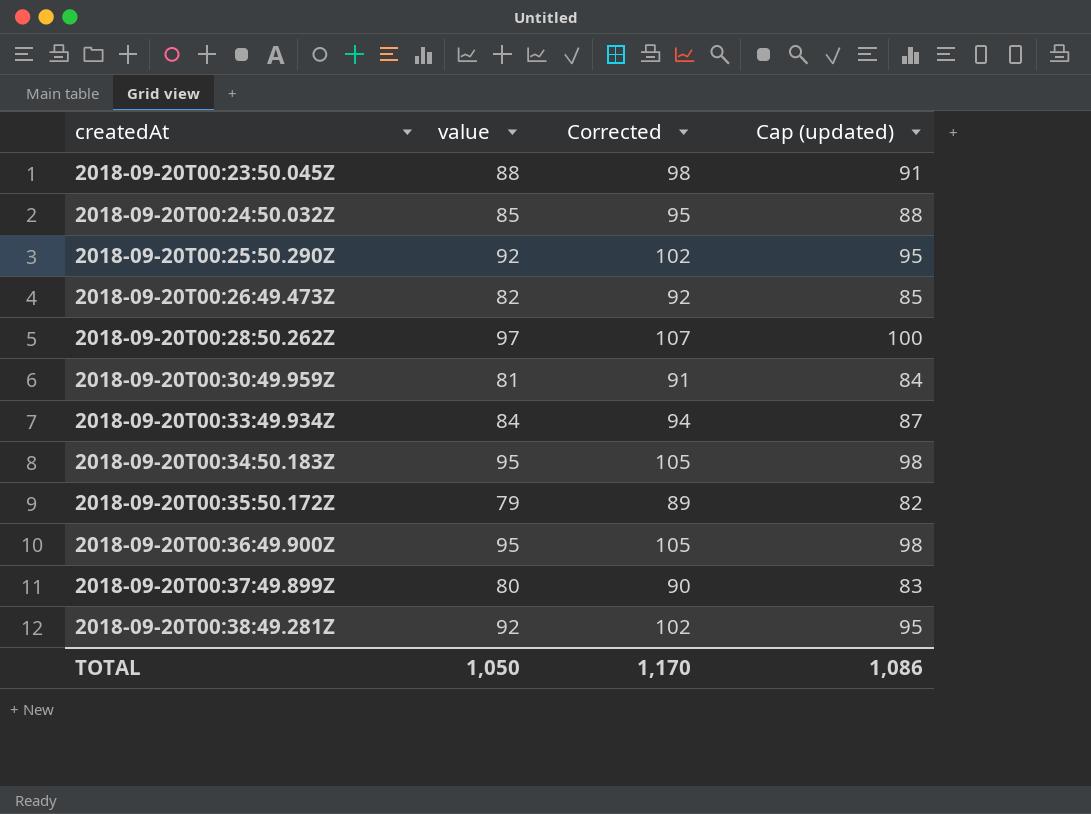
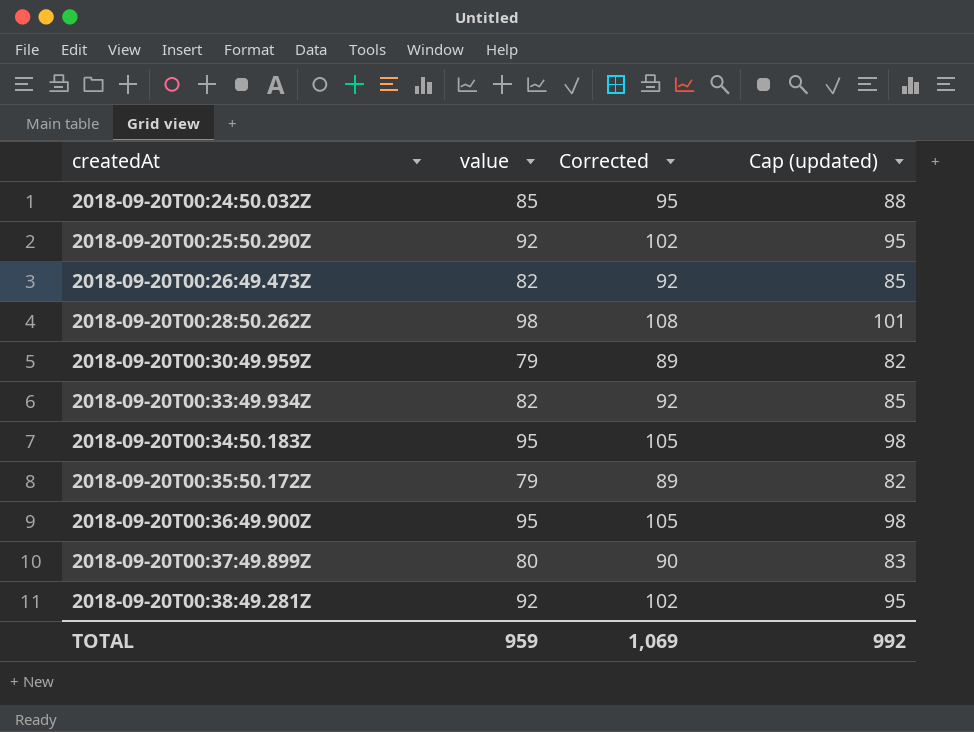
row 2018-09-20T00:23:50.045Z: 88 | 98 | 91 -> none
2018-09-20T00:28:50.262Z | value: 97 -> 98
2018-09-20T00:28:50.262Z | Corrected: 107 -> 108
2018-09-20T00:28:50.262Z | Cap (updated): 100 -> 101
2018-09-20T00:30:49.959Z | value: 81 -> 79
2018-09-20T00:30:49.959Z | Corrected: 91 -> 89
2018-09-20T00:30:49.959Z | Cap (updated): 84 -> 82
2018-09-20T00:33:49.934Z | value: 84 -> 82
2018-09-20T00:33:49.934Z | Corrected: 94 -> 92
2018-09-20T00:33:49.934Z | Cap (updated): 87 -> 85
TOTAL | value: 1,050 -> 959
TOTAL | Corrected: 1,170 -> 1,069
TOTAL | Cap (updated): 1,086 -> 992

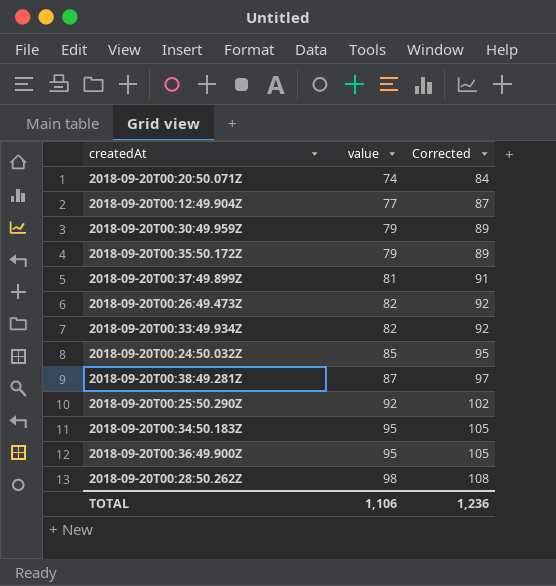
row order: createdAt ascending -> value ascending
column Cap (updated) | formula: [value] + 3 -> none
row 2018-09-20T00:20:50.071Z: none -> 74 | 84
row 2018-09-20T00:12:49.904Z: none -> 77 | 87
2018-09-20T00:37:49.899Z | value: 80 -> 81
2018-09-20T00:37:49.899Z | Corrected: 90 -> 91
2018-09-20T00:38:49.281Z | value: 92 -> 87
2018-09-20T00:38:49.281Z | Corrected: 102 -> 97
TOTAL | value: 959 -> 1,106
TOTAL | Corrected: 1,069 -> 1,236

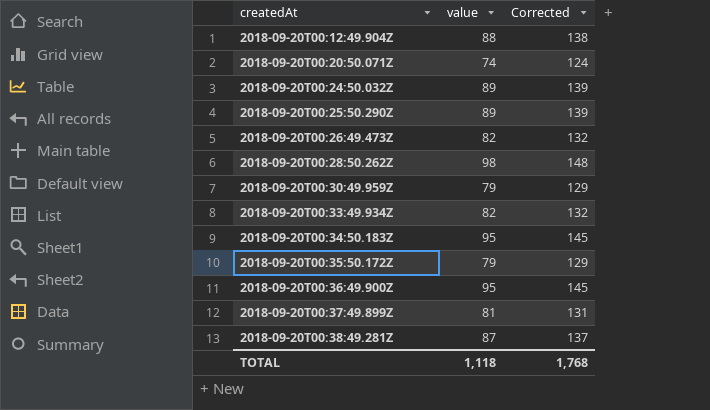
row order: value ascending -> createdAt ascending
column Corrected | formula: [value] + 10 -> [value] + 50
2018-09-20T00:12:49.904Z | value: 77 -> 88
2018-09-20T00:24:50.032Z | value: 85 -> 89
2018-09-20T00:25:50.290Z | value: 92 -> 89
TOTAL | value: 1,106 -> 1,118
TOTAL | Corrected: 1,236 -> 1,768

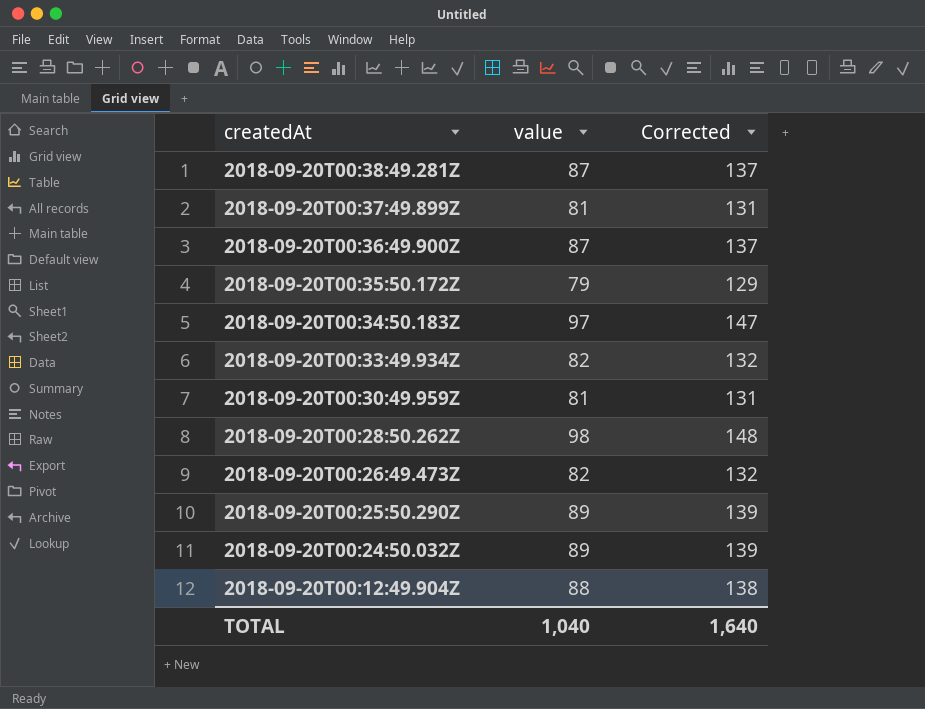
row order: createdAt ascending -> createdAt descending
row 2018-09-20T00:20:50.071Z: 74 | 124 -> none
2018-09-20T00:36:49.900Z | value: 95 -> 87
2018-09-20T00:36:49.900Z | Corrected: 145 -> 137
2018-09-20T00:34:50.183Z | value: 95 -> 97
2018-09-20T00:34:50.183Z | Corrected: 145 -> 147
2018-09-20T00:30:49.959Z | value: 79 -> 81
2018-09-20T00:30:49.959Z | Corrected: 129 -> 131
TOTAL | value: 1,118 -> 1,040
TOTAL | Corrected: 1,768 -> 1,640

